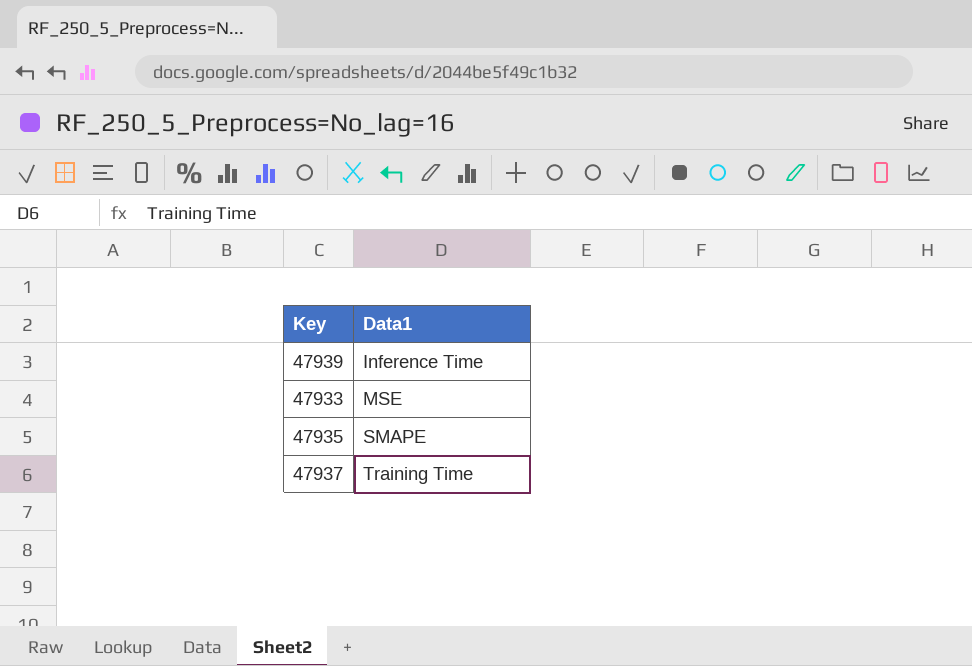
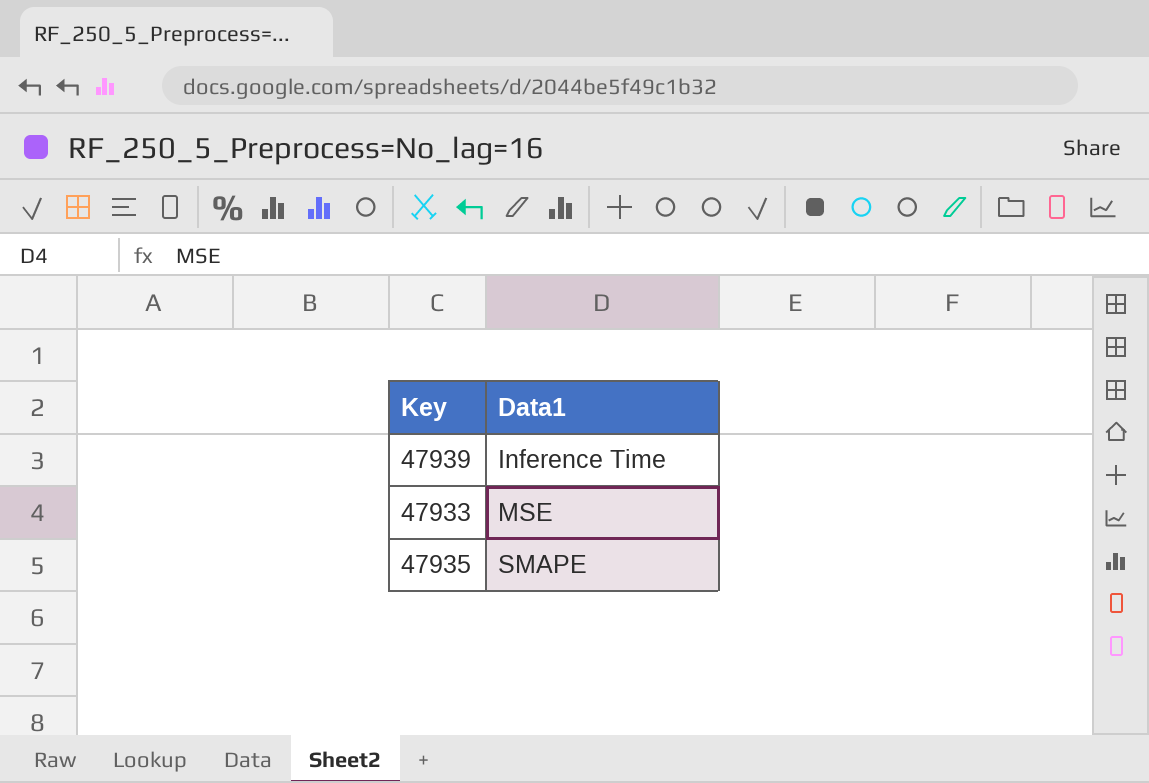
row 47937: Training Time -> none

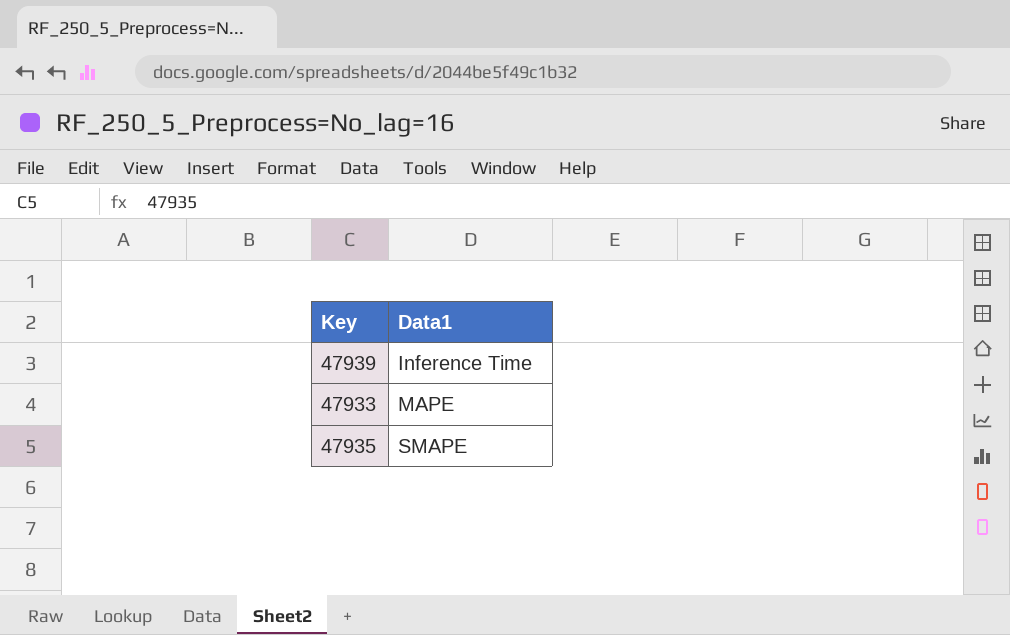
47933 | Data1: MSE -> MAPE

